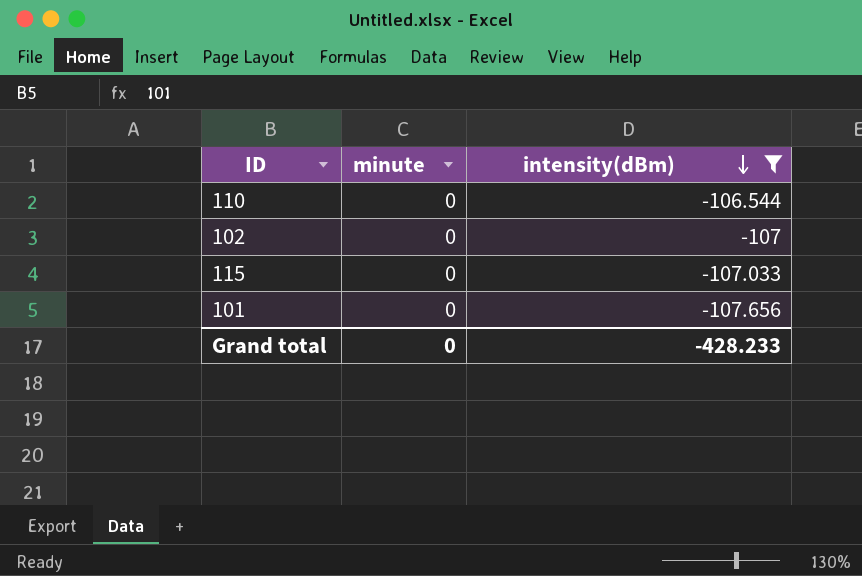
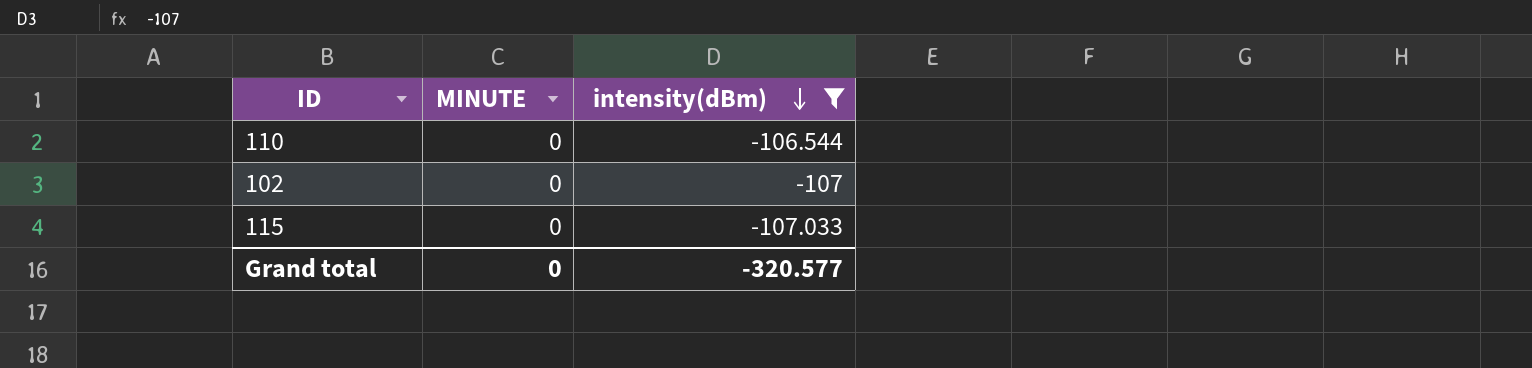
column name: minute -> MINUTE
row 101: 0 | -107.656 -> none
Grand total | intensity(dBm): -428.233 -> -320.577

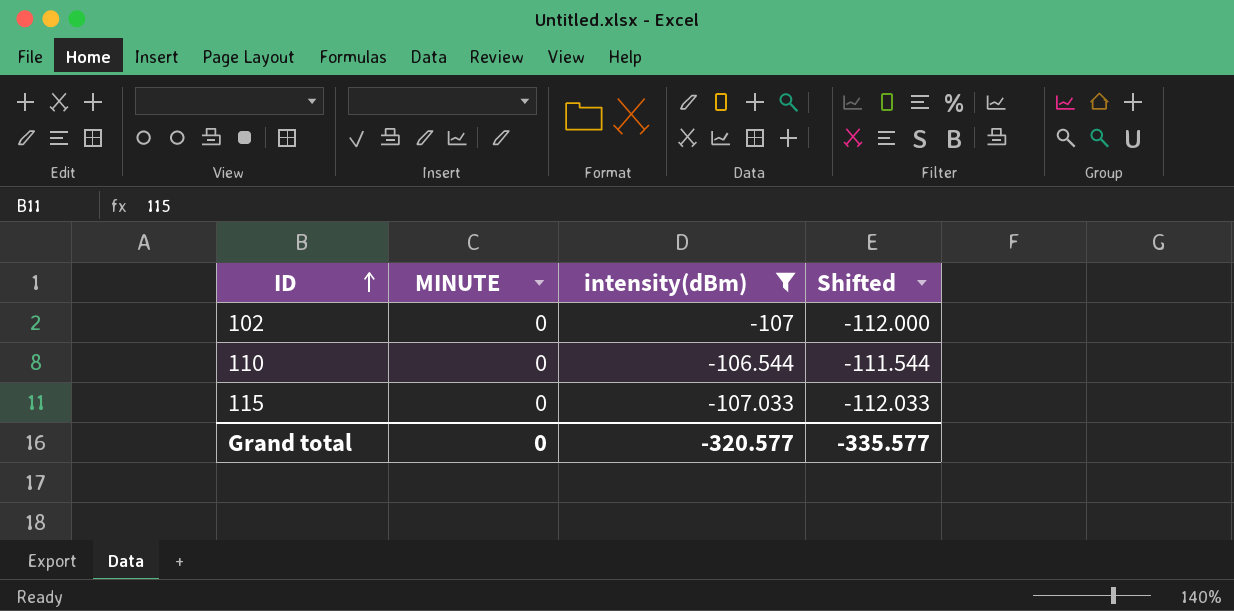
row order: intensity(dBm) descending -> ID ascending
column Shifted | formula: none -> [intensity(dBm)] - 5

